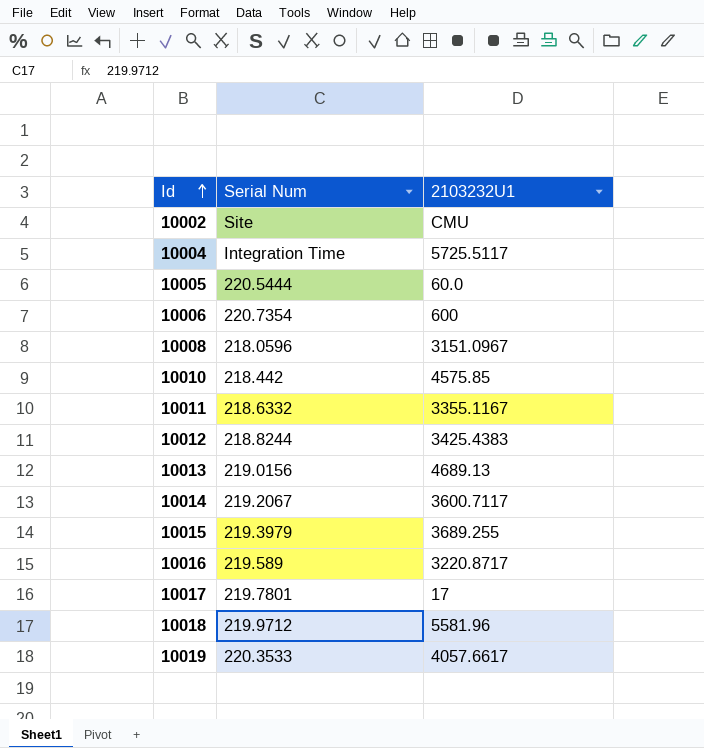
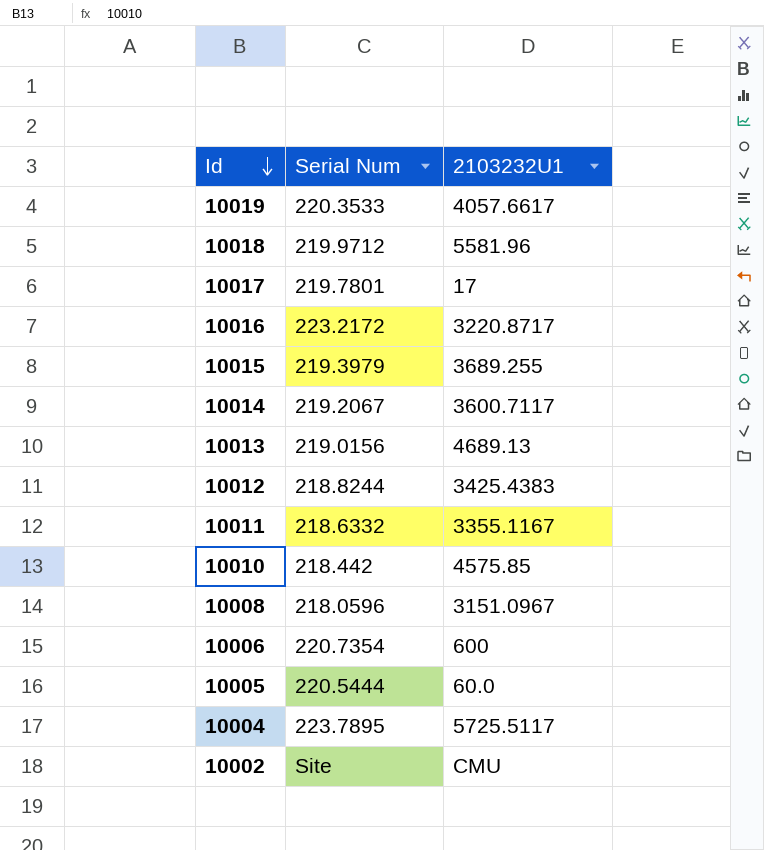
row order: Id ascending -> Id descending
10016 | Serial Num: 219.589 -> 223.2172
10004 | Serial Num: Integration Time -> 223.7895

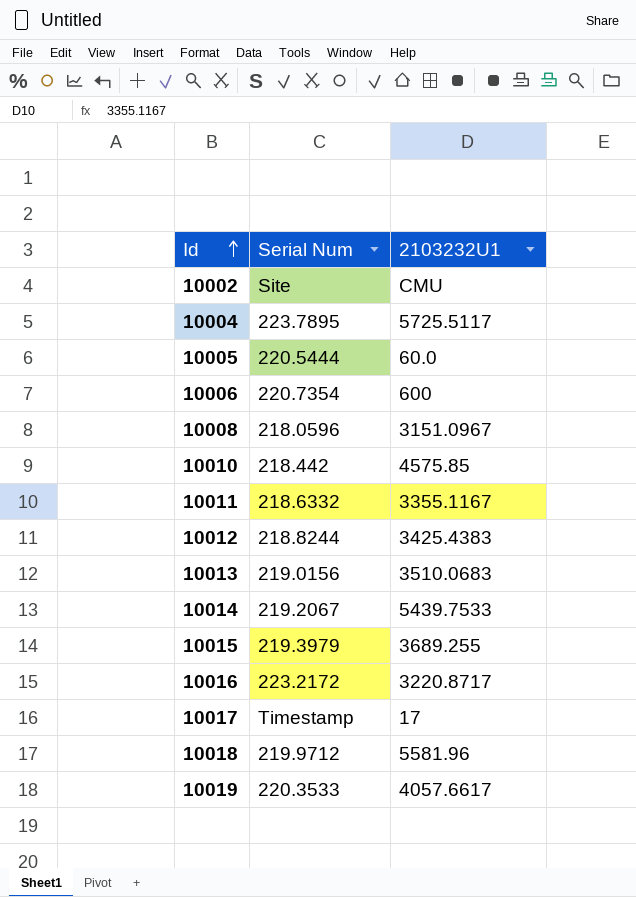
row order: Id descending -> Id ascending
10013 | 2103232U1: 4689.13 -> 3510.0683
10014 | 2103232U1: 3600.7117 -> 5439.7533
10017 | Serial Num: 219.7801 -> Timestamp

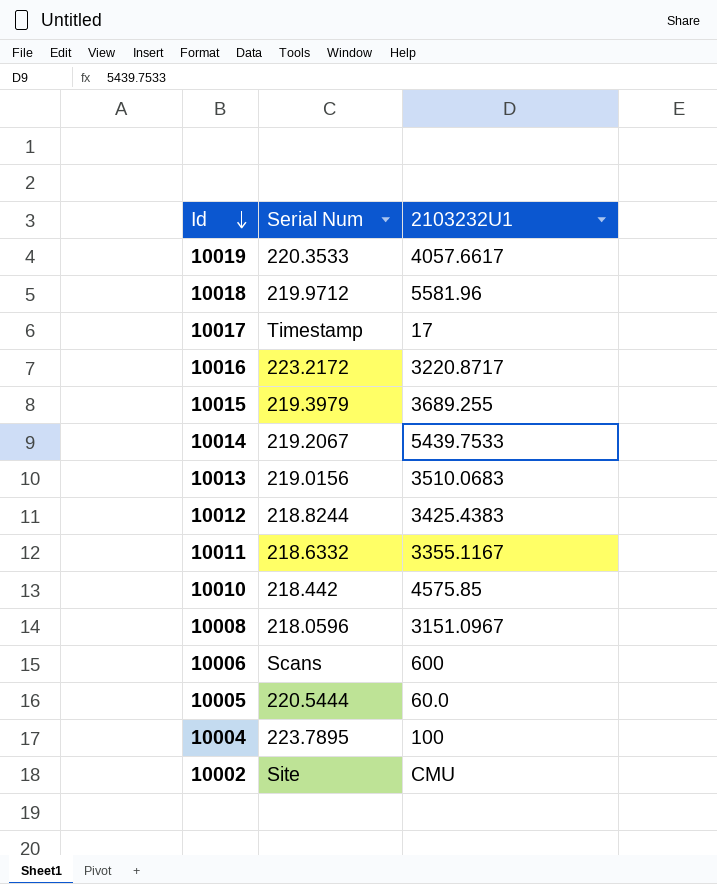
row order: Id ascending -> Id descending
10006 | Serial Num: 220.7354 -> Scans
10004 | 2103232U1: 5725.5117 -> 100

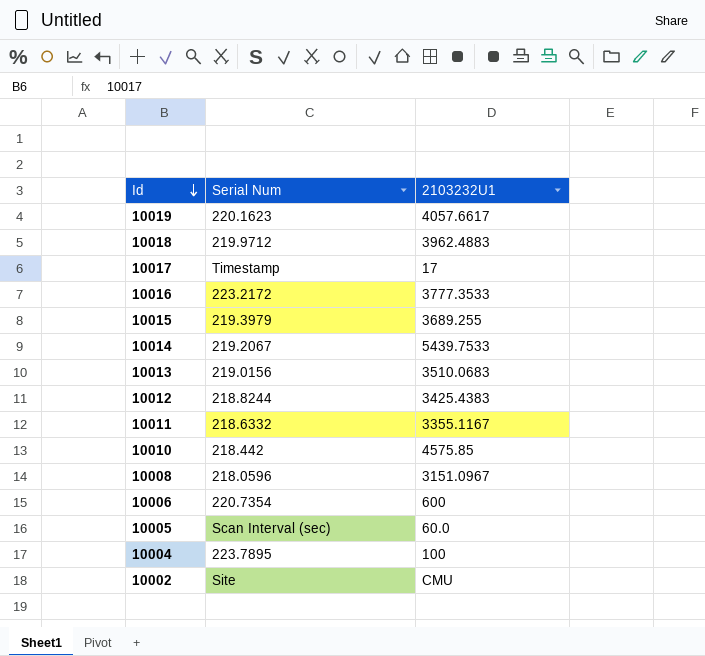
10019 | Serial Num: 220.3533 -> 220.1623
10018 | 2103232U1: 5581.96 -> 3962.4883
10016 | 2103232U1: 3220.8717 -> 3777.3533
10006 | Serial Num: Scans -> 220.7354
10005 | Serial Num: 220.5444 -> Scan Interval (sec)

